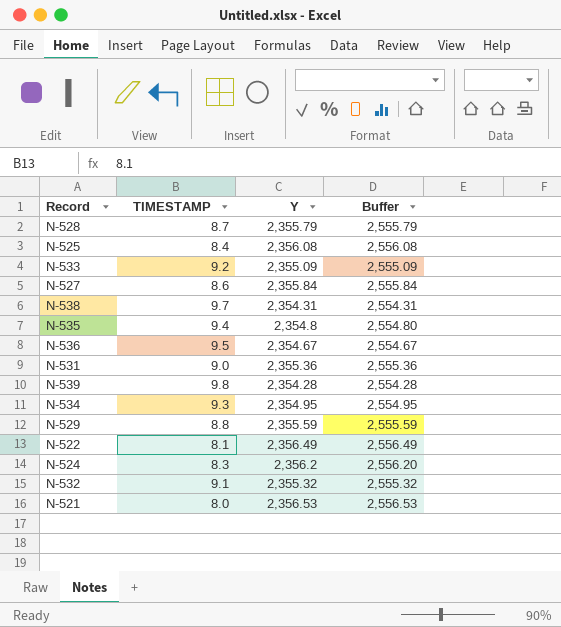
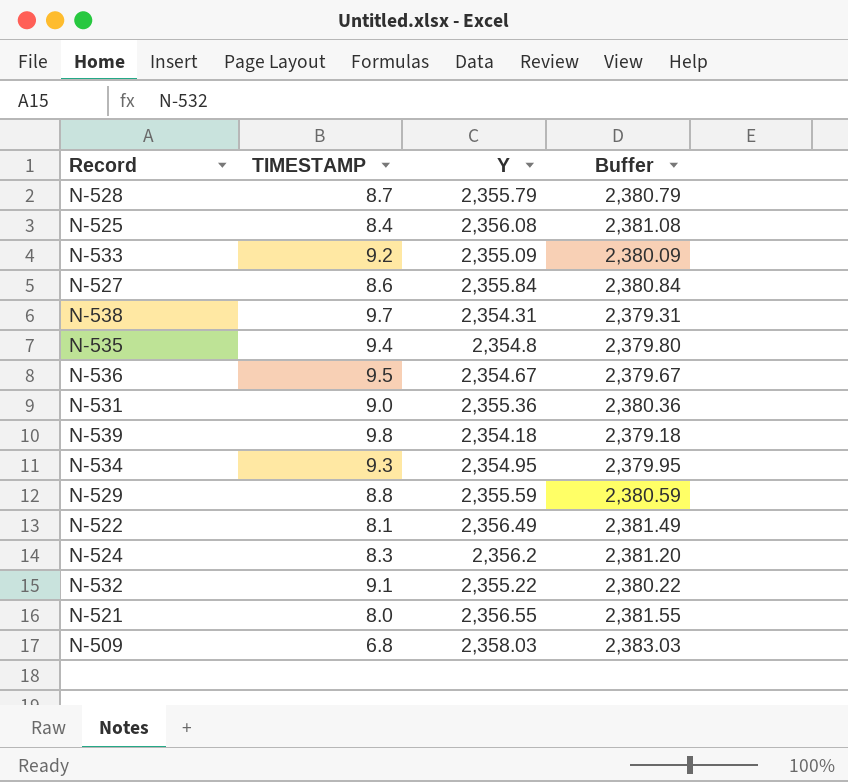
column Buffer | formula: [Y] + 200 -> [Y] + 25
N-539 | Y: 2,354.28 -> 2,354.18
N-532 | Y: 2,355.32 -> 2,355.22
N-521 | Y: 2,356.53 -> 2,356.55
row N-509: none -> 6.8 | 2,358.03 | 2,383.03

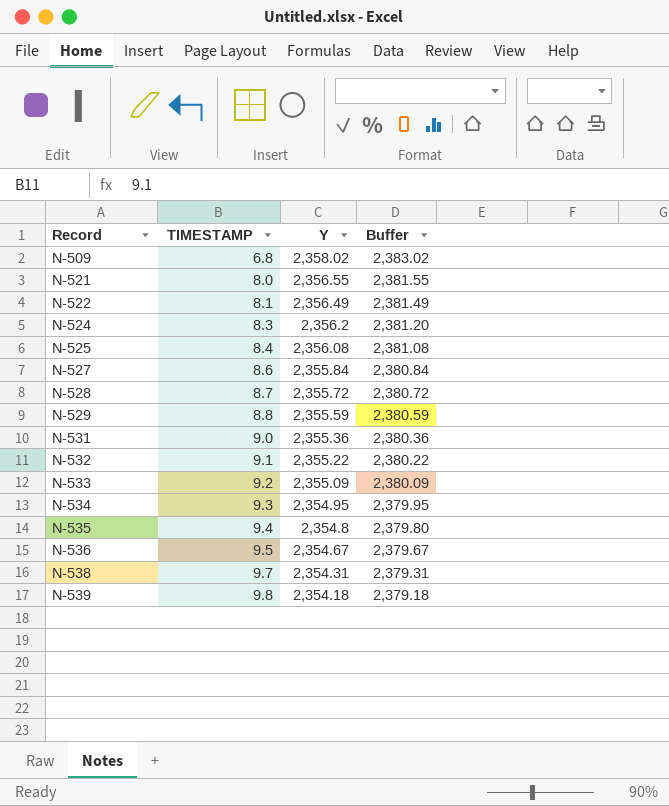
row order: none -> Record ascending
N-509 | Y: 2,358.03 -> 2,358.02
N-509 | Buffer: 2,383.03 -> 2,383.02
N-528 | Y: 2,355.79 -> 2,355.72
N-528 | Buffer: 2,380.79 -> 2,380.72

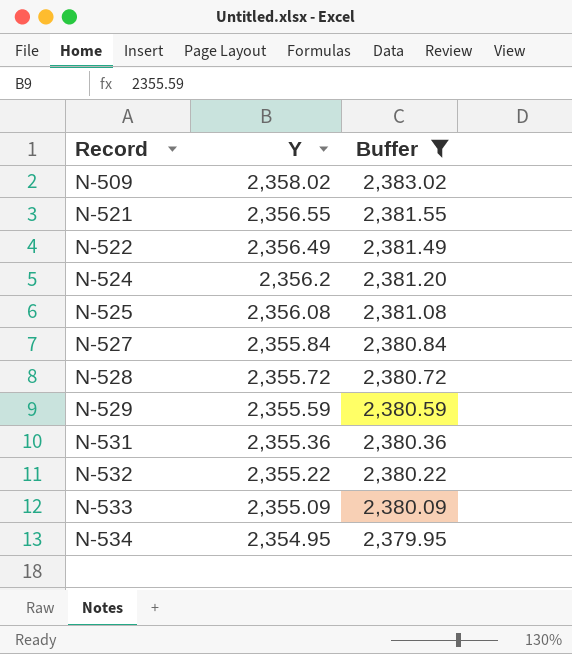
filter: none -> Buffer >= 2,379.95
column TIMESTAMP | position: 2 -> none

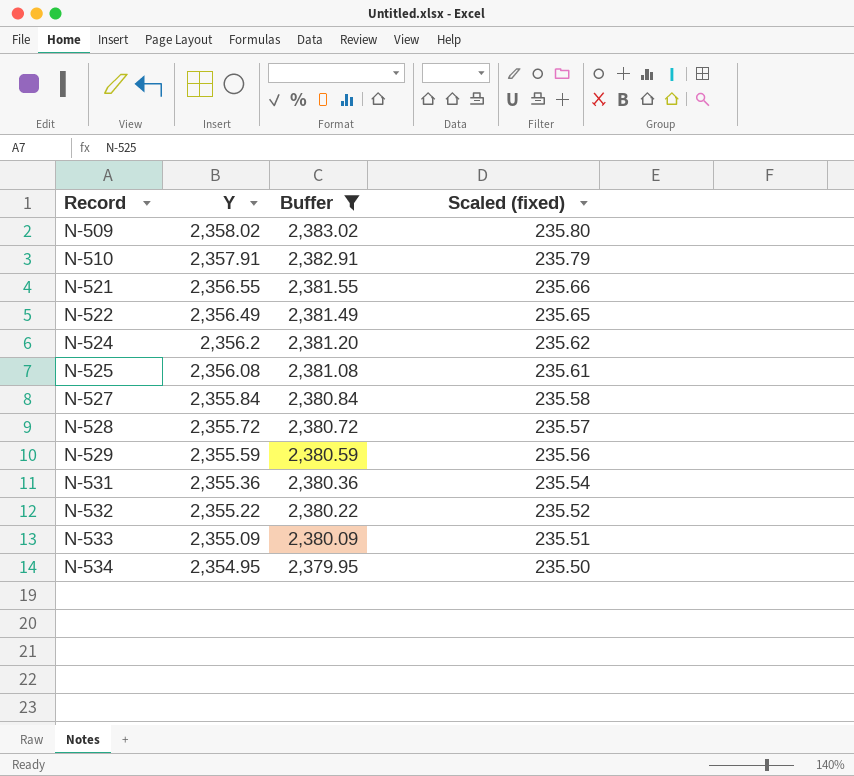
column Scaled (fixed) | formula: none -> [Y] * 0.1
row N-510: none -> 2,357.91 | 2,382.91 | 235.79

